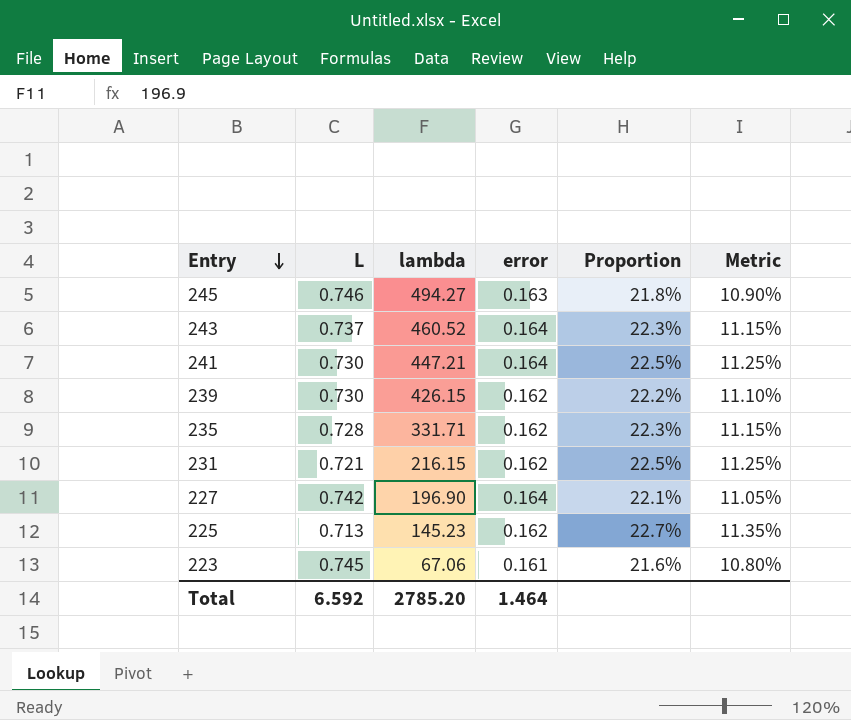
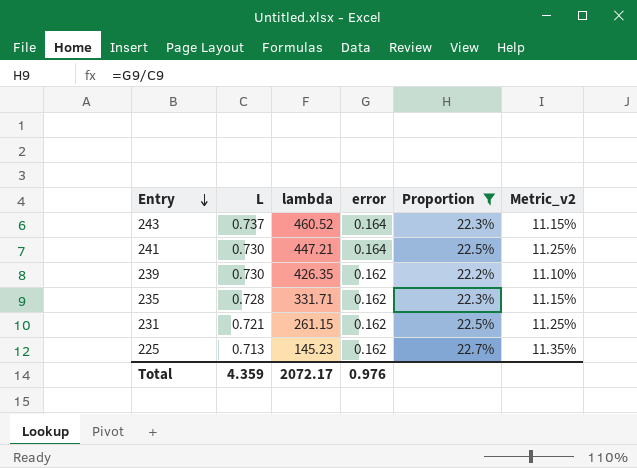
filter: none -> Proportion >= 22.2%
column name: Metric -> Metric_v2
239 | lambda: 426.15 -> 426.35
231 | lambda: 216.15 -> 261.15
Total | L: 6.592 -> 4.359
Total | lambda: 2785.20 -> 2072.17
Total | error: 1.464 -> 0.976

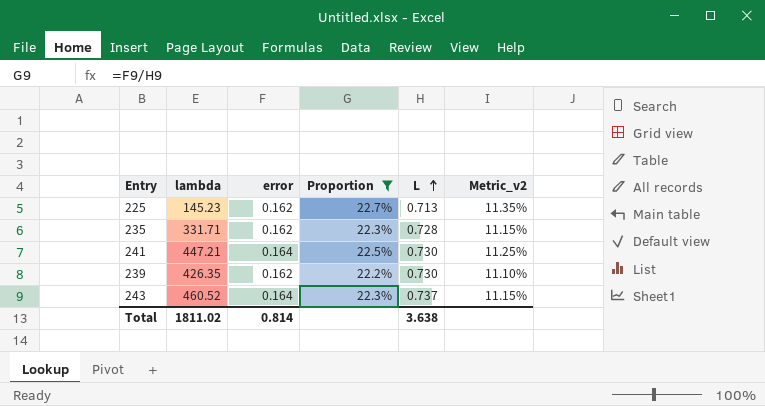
row order: Entry descending -> L ascending
column L | position: 2 -> 5
row 231: 0.721 | 261.15 | 0.162 | 22.5% | 11.25% -> none
Total | lambda: 2072.17 -> 1811.02
Total | error: 0.976 -> 0.814
Total | L: 4.359 -> 3.638

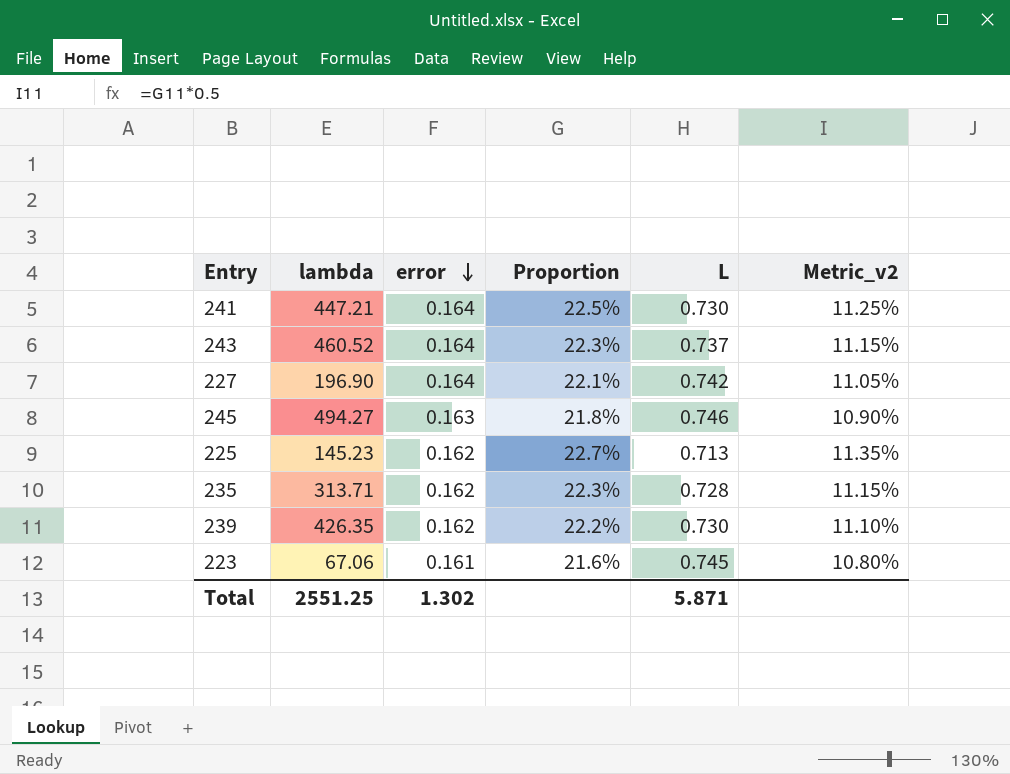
filter: Proportion >= 22.2% -> none
row order: L ascending -> error descending
235 | lambda: 331.71 -> 313.71
Total | lambda: 1811.02 -> 2551.25
Total | error: 0.814 -> 1.302
Total | L: 3.638 -> 5.871

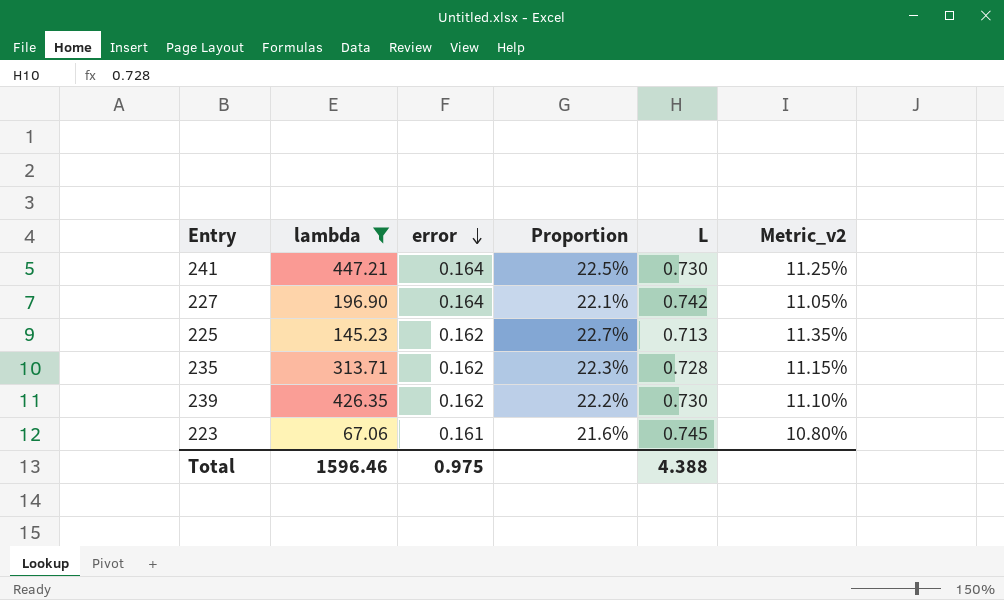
filter: none -> lambda <= 447.21
Total | lambda: 2551.25 -> 1596.46
Total | error: 1.302 -> 0.975
Total | L: 5.871 -> 4.388

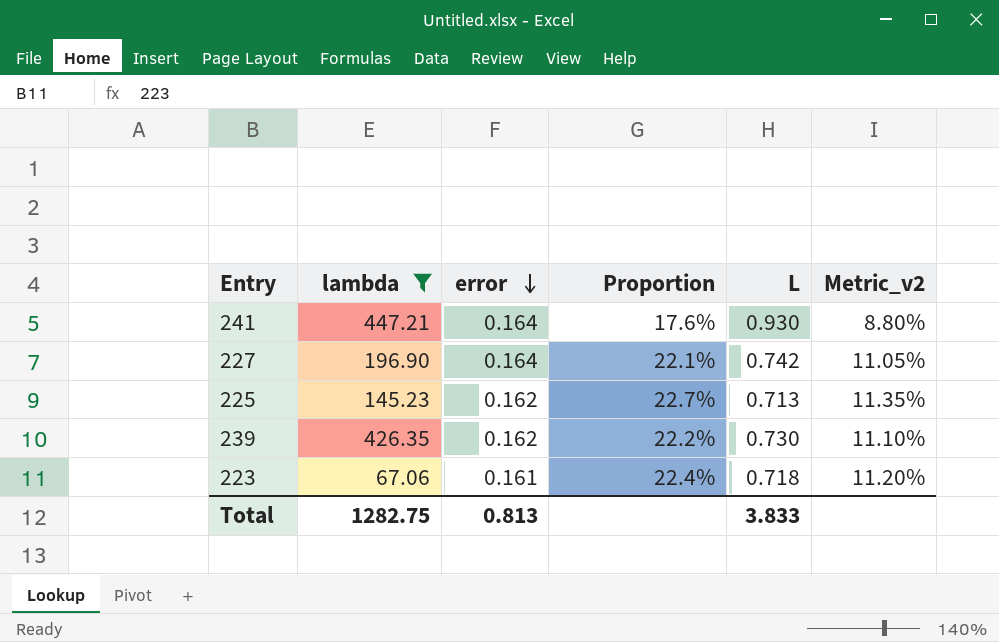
row 235: 313.71 | 0.162 | 22.3% | 0.728 | 11.15% -> none
241 | Proportion: 22.5% -> 17.6%
241 | L: 0.730 -> 0.930
241 | Metric_v2: 11.25% -> 8.80%
223 | Proportion: 21.6% -> 22.4%
223 | L: 0.745 -> 0.718
223 | Metric_v2: 10.80% -> 11.20%
Total | lambda: 1596.46 -> 1282.75
Total | error: 0.975 -> 0.813
Total | L: 4.388 -> 3.833

